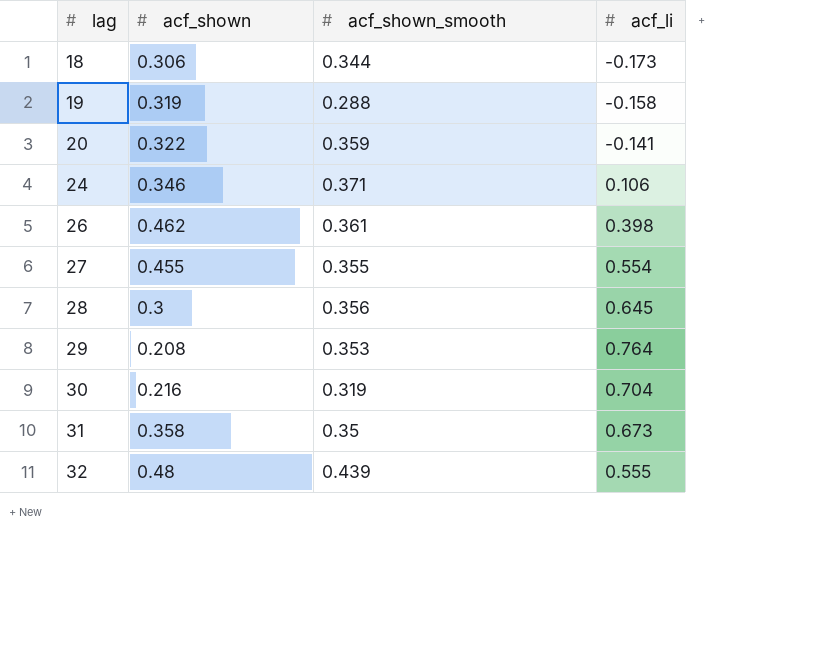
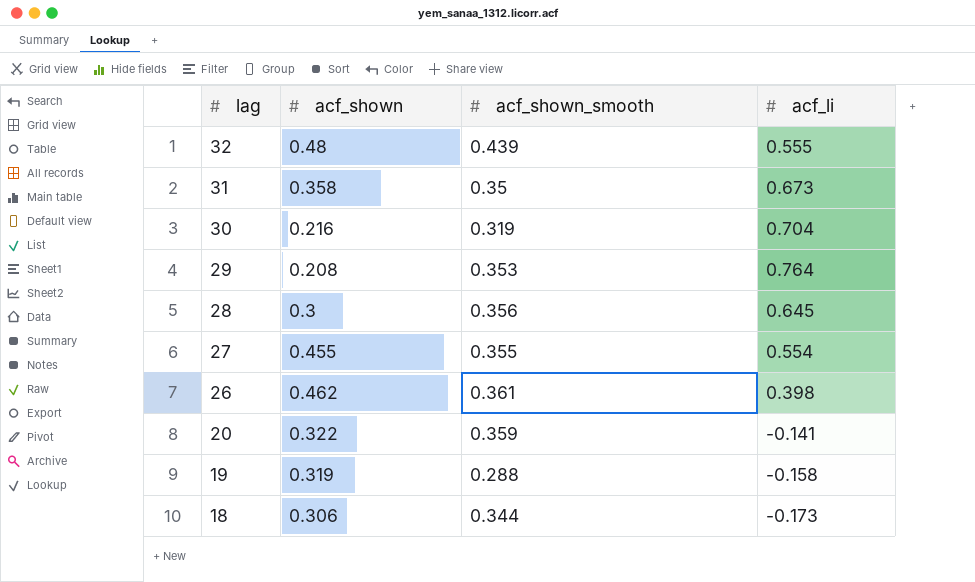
row order: lag ascending -> lag descending
row 24: 0.346 | 0.371 | 0.106 -> none

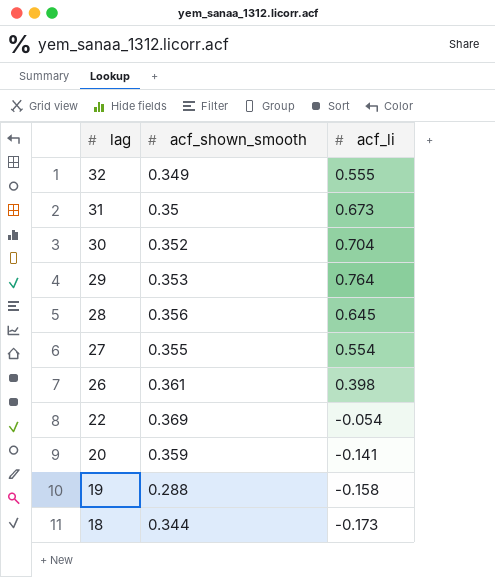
column acf_shown | position: 2 -> none
32 | acf_shown_smooth: 0.439 -> 0.349
30 | acf_shown_smooth: 0.319 -> 0.352
row 22: none -> 0.369 | -0.054

